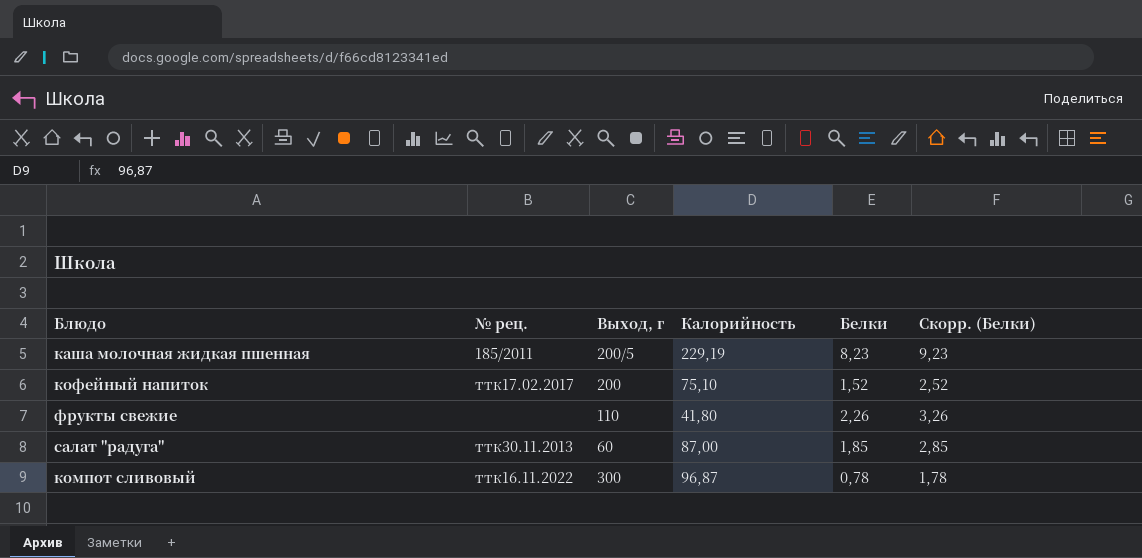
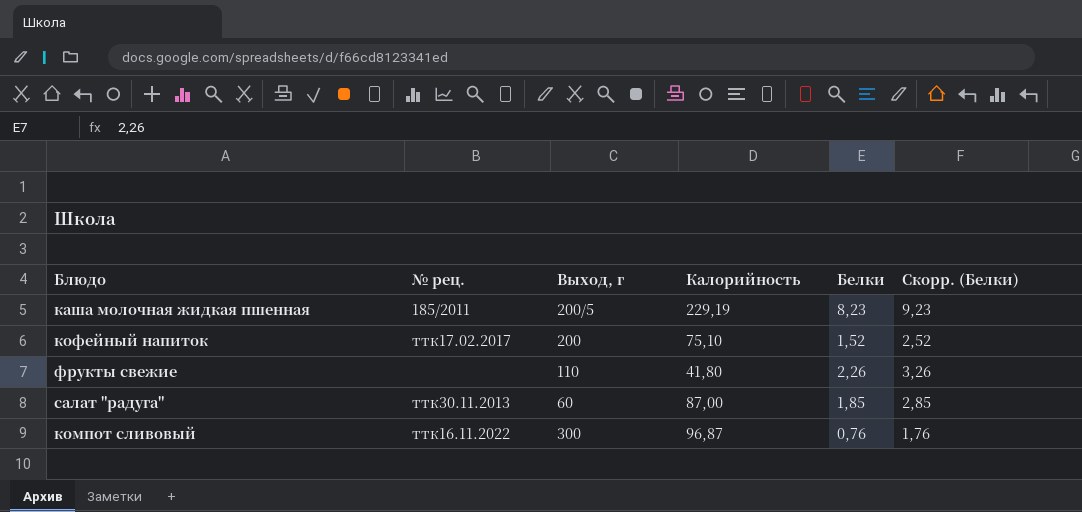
компот сливовый | Белки: 0,78 -> 0,76
компот сливовый | Скорр. (Белки): 1,78 -> 1,76

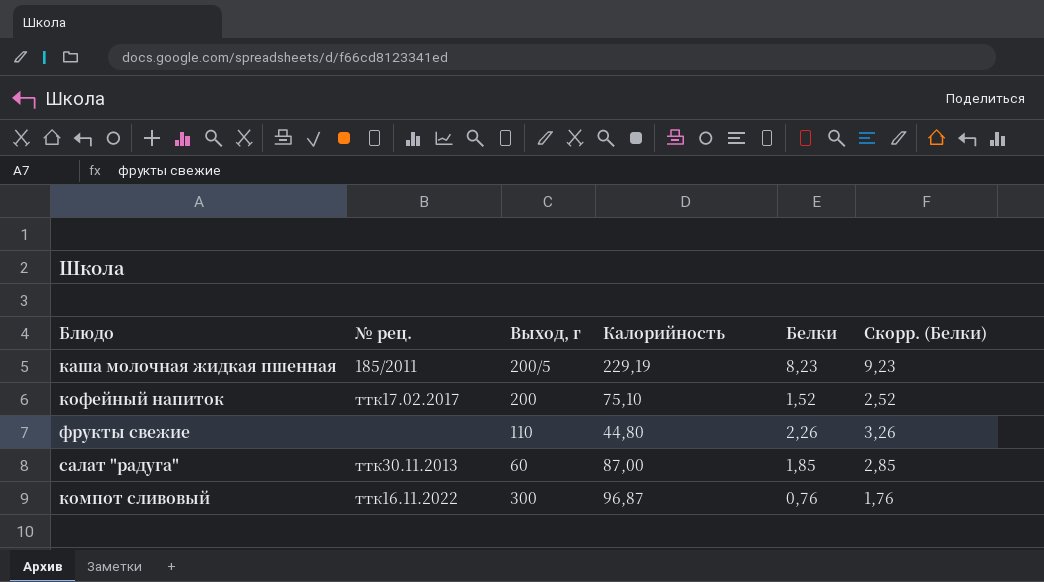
фрукты свежие | Калорийность: 41,80 -> 44,80

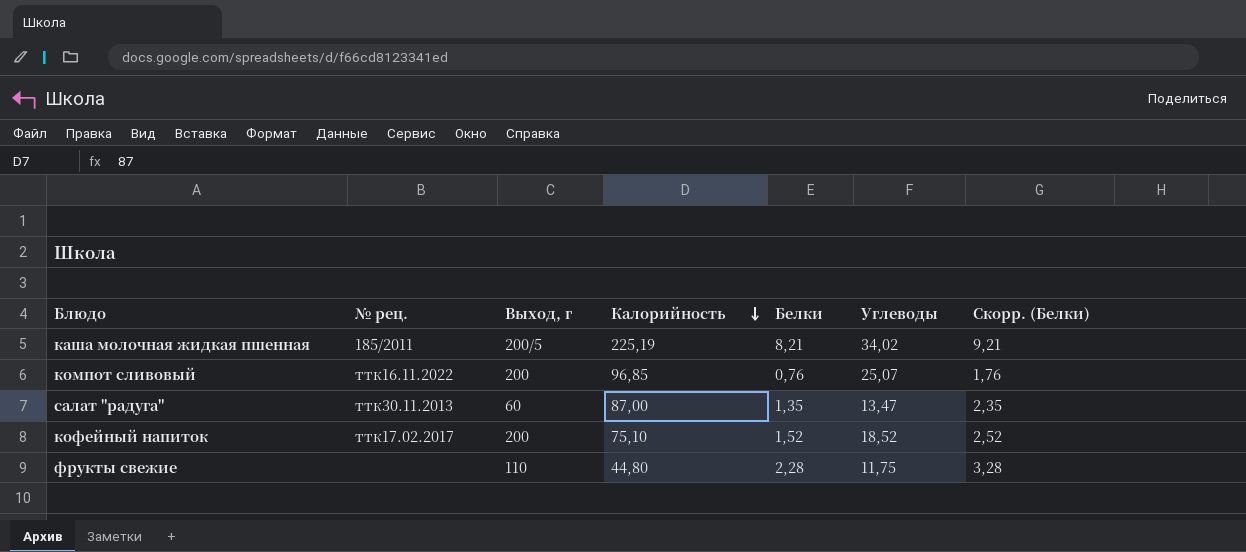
row order: none -> Калорийность descending
column Углеводы | position: none -> 6
каша молочная жидкая пшенная | Калорийность: 229,19 -> 225,19
каша молочная жидкая пшенная | Белки: 8,23 -> 8,21
каша молочная жидкая пшенная | Скорр. (Белки): 9,23 -> 9,21
компот сливовый | Выход, г: 300 -> 200
компот сливовый | Калорийность: 96,87 -> 96,85
салат "радуга" | Белки: 1,85 -> 1,35
салат "радуга" | Скорр. (Белки): 2,85 -> 2,35
фрукты свежие | Белки: 2,26 -> 2,28
фрукты свежие | Скорр. (Белки): 3,26 -> 3,28

